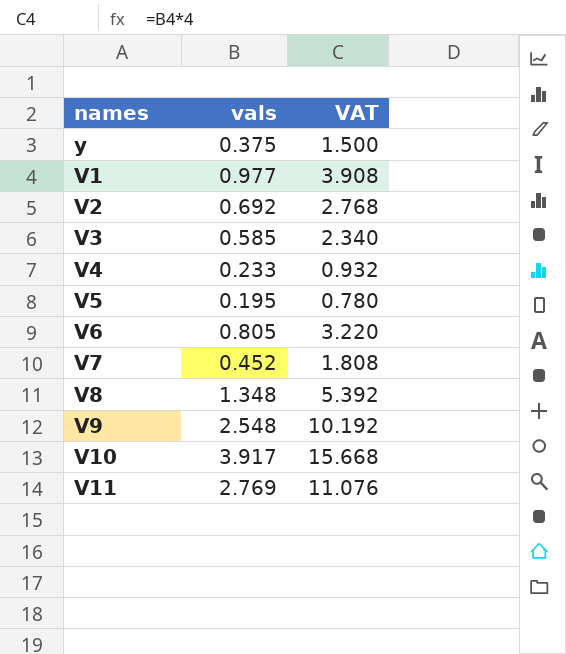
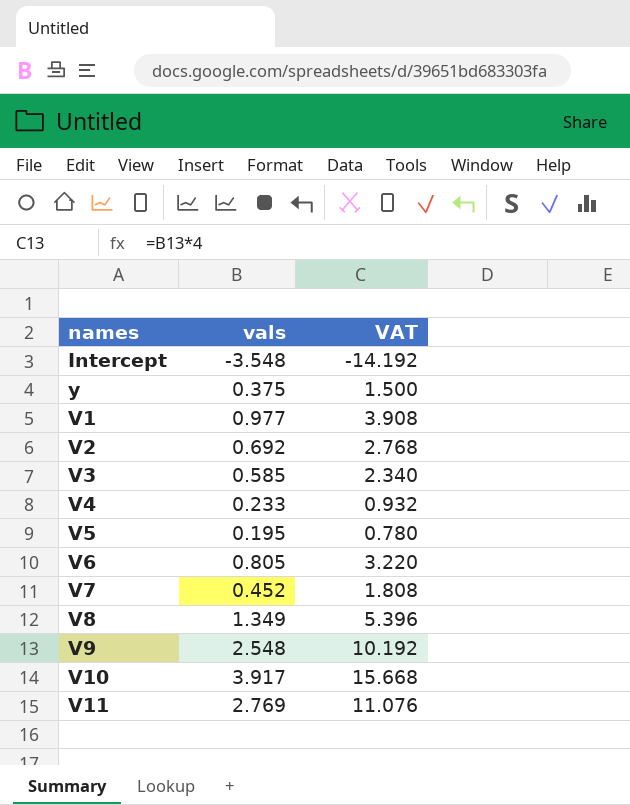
row Intercept: none -> -3.548 | -14.192
V8 | vals: 1.348 -> 1.349
V8 | VAT: 5.392 -> 5.396

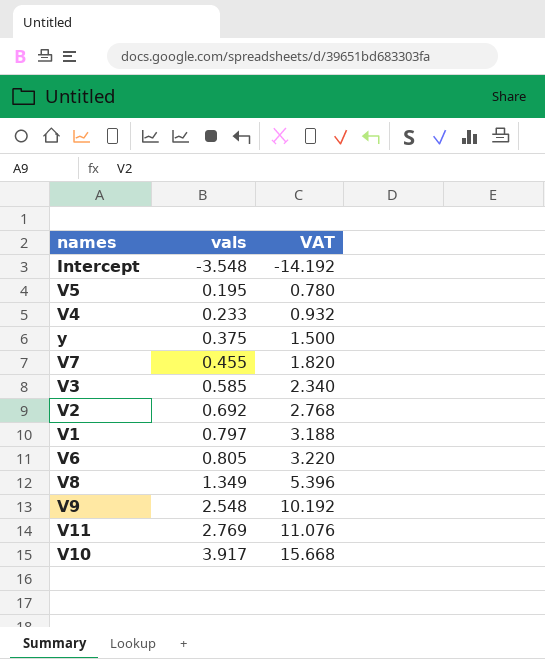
row order: none -> vals ascending
V7 | vals: 0.452 -> 0.455
V7 | VAT: 1.808 -> 1.820
V1 | vals: 0.977 -> 0.797
V1 | VAT: 3.908 -> 3.188

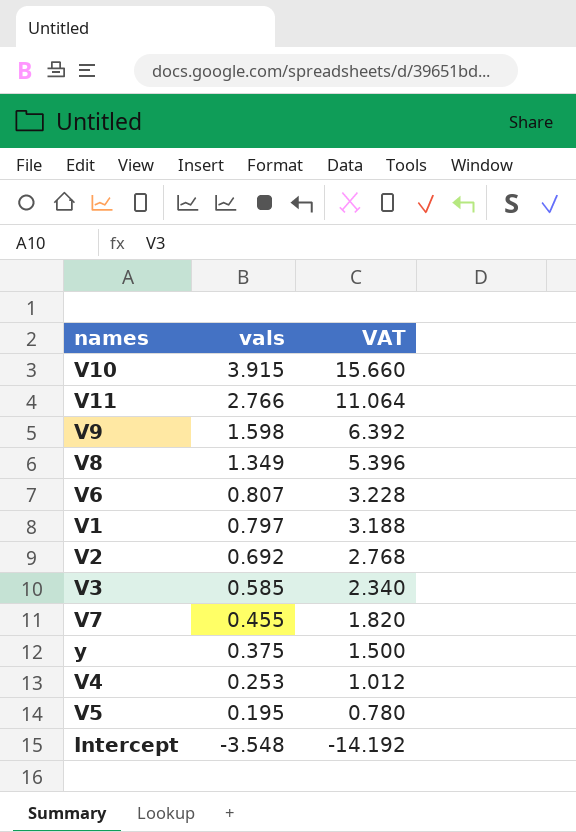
row order: vals ascending -> vals descending
V10 | vals: 3.917 -> 3.915
V10 | VAT: 15.668 -> 15.660
V11 | vals: 2.769 -> 2.766
V11 | VAT: 11.076 -> 11.064
V9 | vals: 2.548 -> 1.598
V9 | VAT: 10.192 -> 6.392
V6 | vals: 0.805 -> 0.807
V6 | VAT: 3.220 -> 3.228
V4 | vals: 0.233 -> 0.253
V4 | VAT: 0.932 -> 1.012

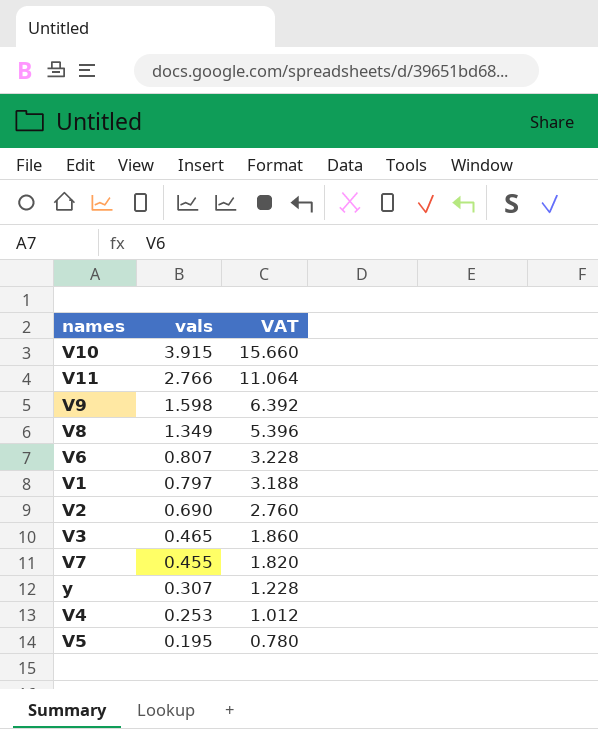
row Intercept: -3.548 | -14.192 -> none
V2 | vals: 0.692 -> 0.690
V2 | VAT: 2.768 -> 2.760
V3 | vals: 0.585 -> 0.465
V3 | VAT: 2.340 -> 1.860
y | vals: 0.375 -> 0.307
y | VAT: 1.500 -> 1.228

